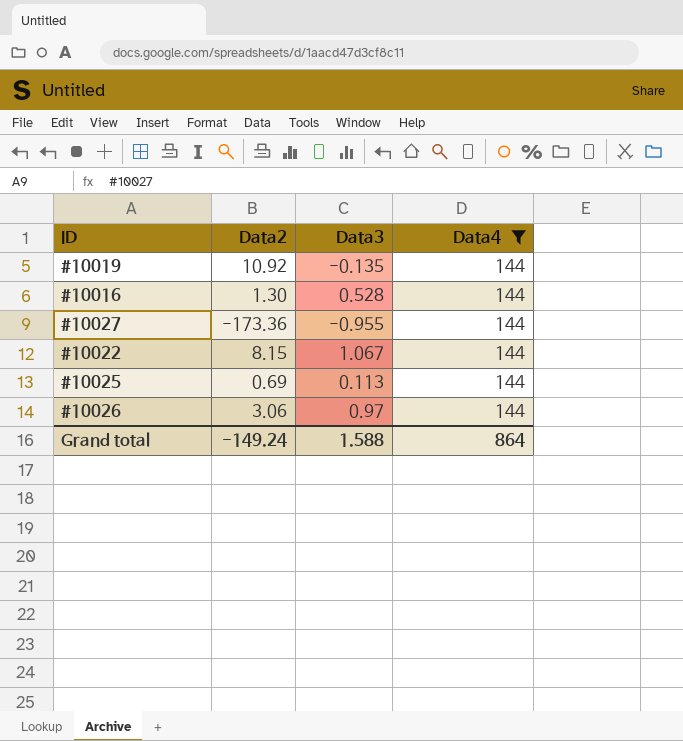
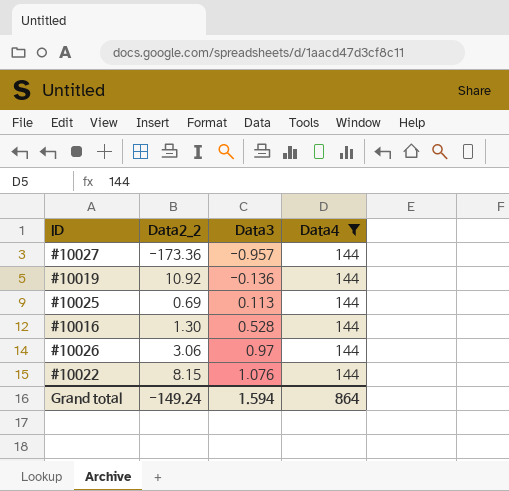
row order: none -> Data3 ascending
column name: Data2 -> Data2_2
#10027 | Data3: -0.955 -> -0.957
#10019 | Data3: -0.135 -> -0.136
#10022 | Data3: 1.067 -> 1.076
Grand total | Data3: 1.588 -> 1.594

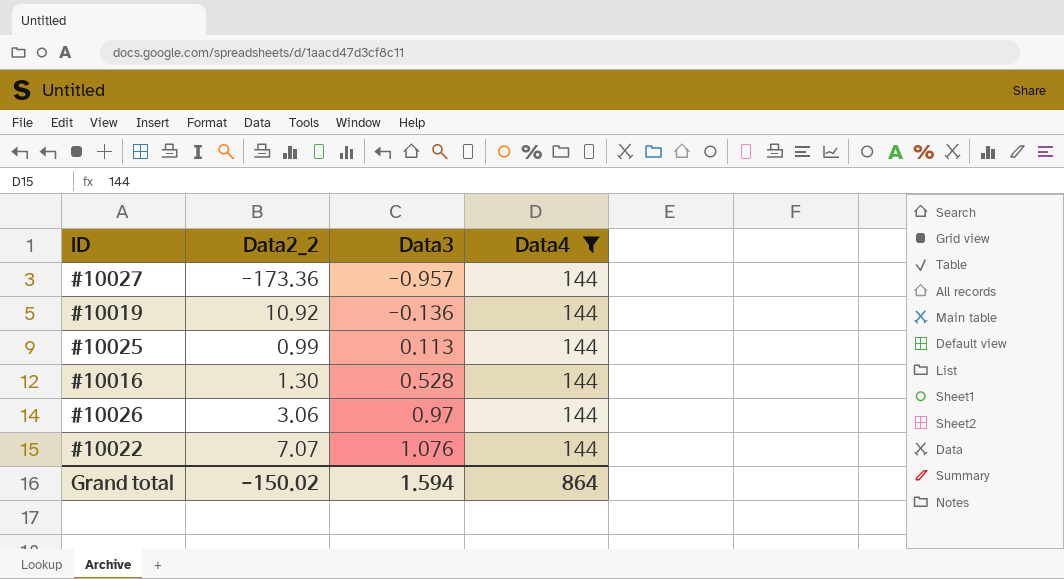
#10025 | Data2_2: 0.69 -> 0.99
#10022 | Data2_2: 8.15 -> 7.07
Grand total | Data2_2: -149.24 -> -150.02

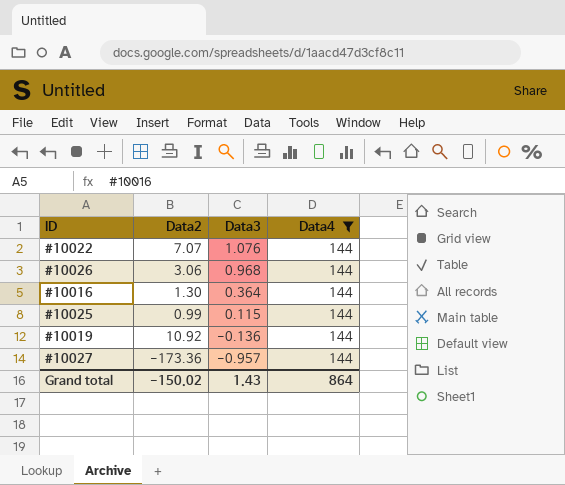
row order: Data3 ascending -> Data3 descending
column name: Data2_2 -> Data2
#10026 | Data3: 0.97 -> 0.968
#10016 | Data3: 0.528 -> 0.364
#10025 | Data3: 0.113 -> 0.115
Grand total | Data3: 1.594 -> 1.43

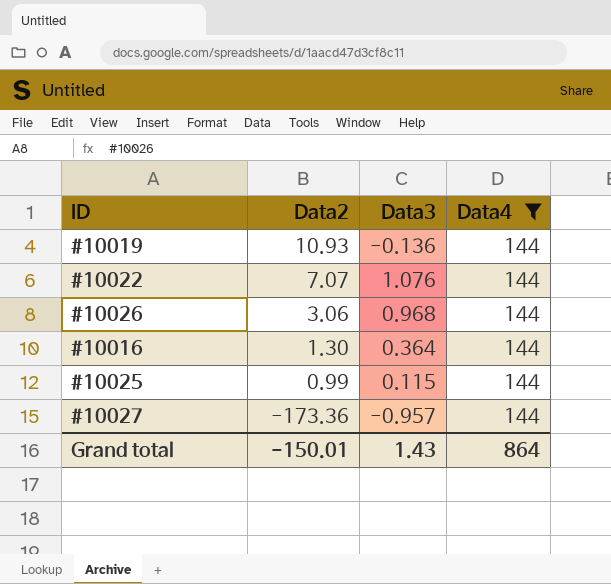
row order: Data3 descending -> Data2 descending
#10019 | Data2: 10.92 -> 10.93
Grand total | Data2: -150.02 -> -150.01

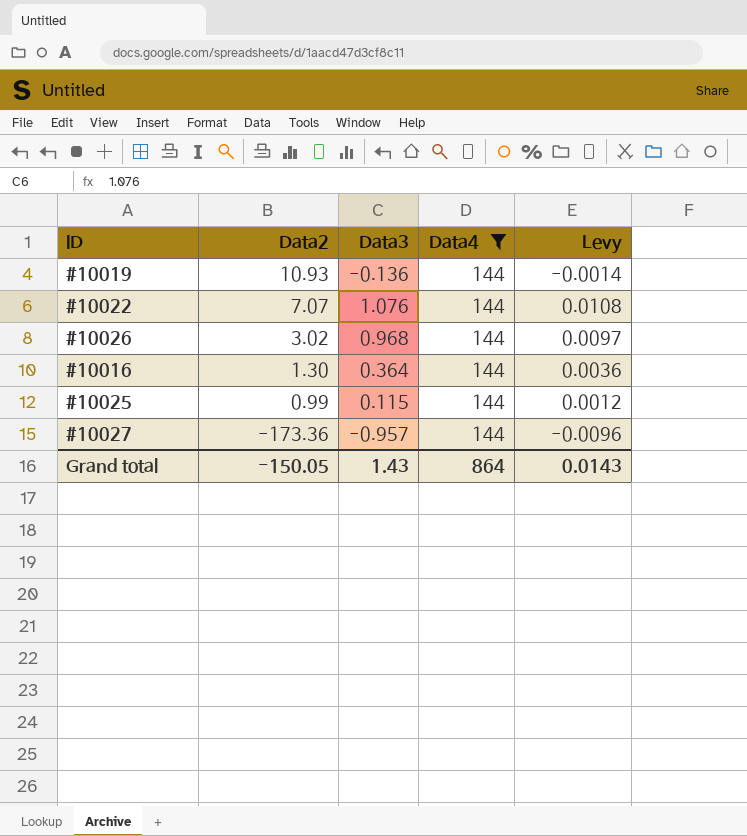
column Levy | formula: none -> [Data3] * 0.01
#10026 | Data2: 3.06 -> 3.02
Grand total | Data2: -150.01 -> -150.05

